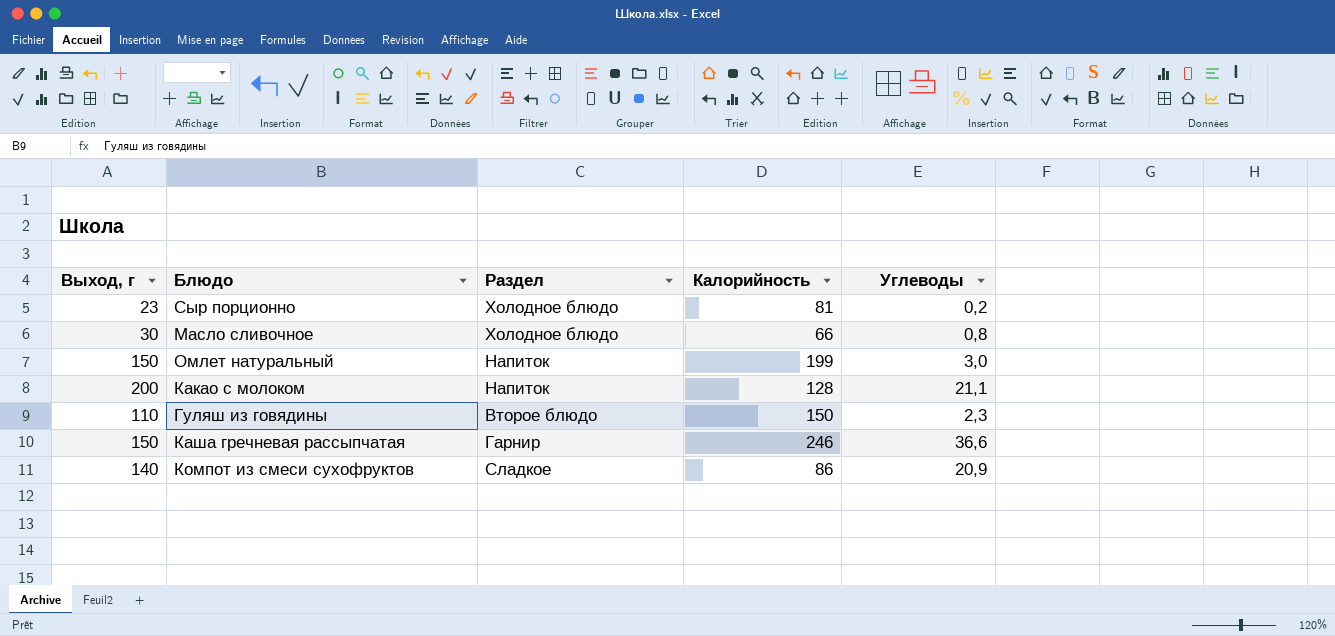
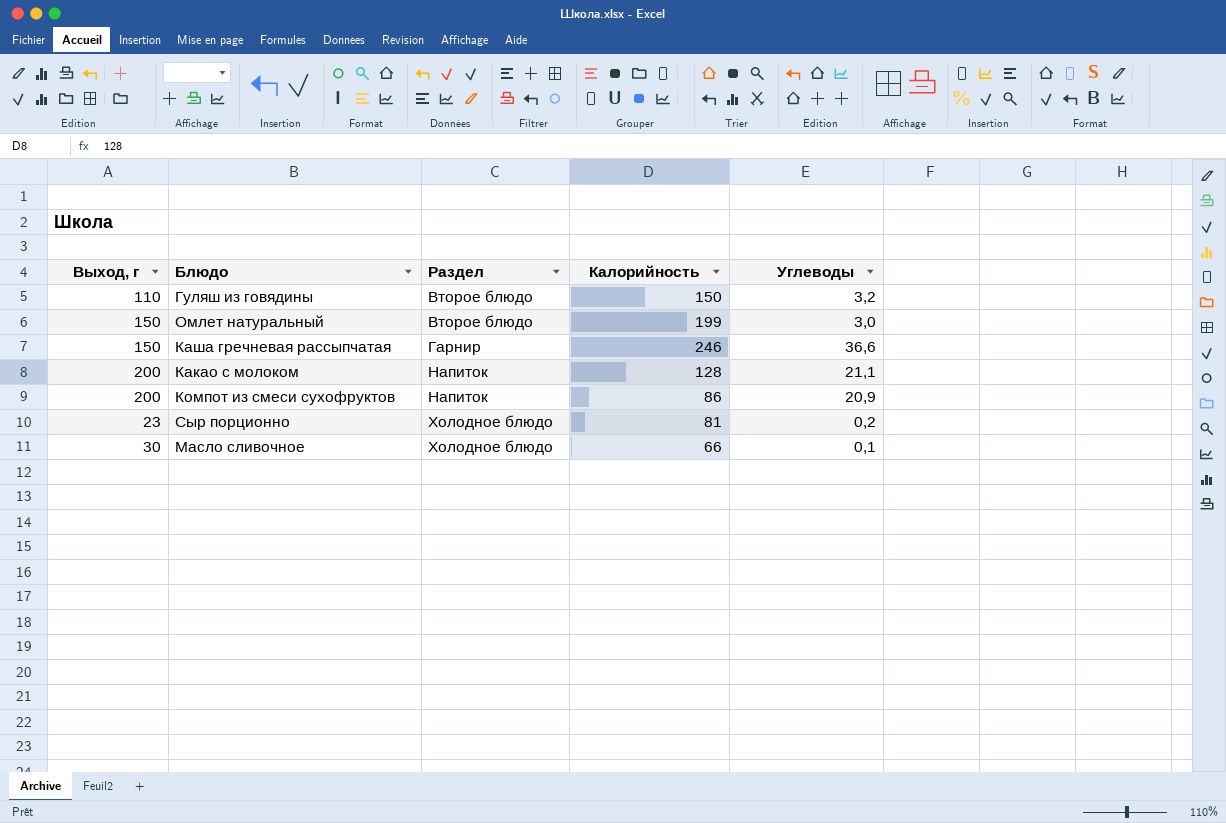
row order: none -> Раздел ascending
Гуляш из говядины | Углеводы: 2,3 -> 3,2
Омлет натуральный | Раздел: Напиток -> Второе блюдо
Компот из смеси сухофруктов | Выход, г: 140 -> 200
Компот из смеси сухофруктов | Раздел: Сладкое -> Напиток
Масло сливочное | Углеводы: 0,8 -> 0,1

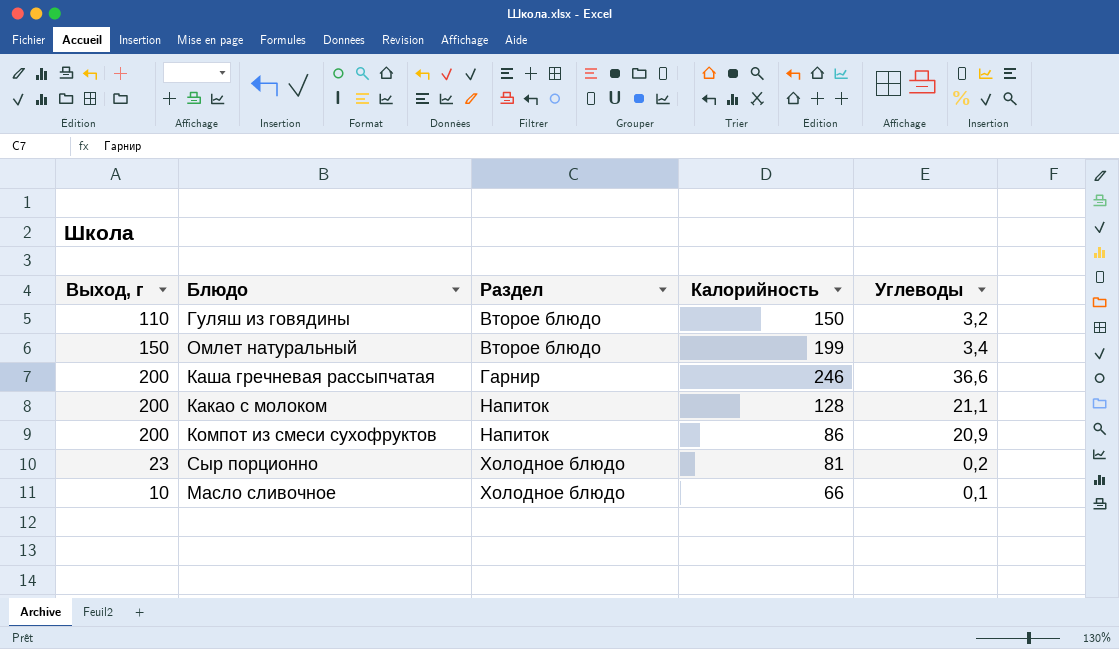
Омлет натуральный | Углеводы: 3,0 -> 3,4
Каша гречневая рассыпчатая | Выход, г: 150 -> 200
Масло сливочное | Выход, г: 30 -> 10

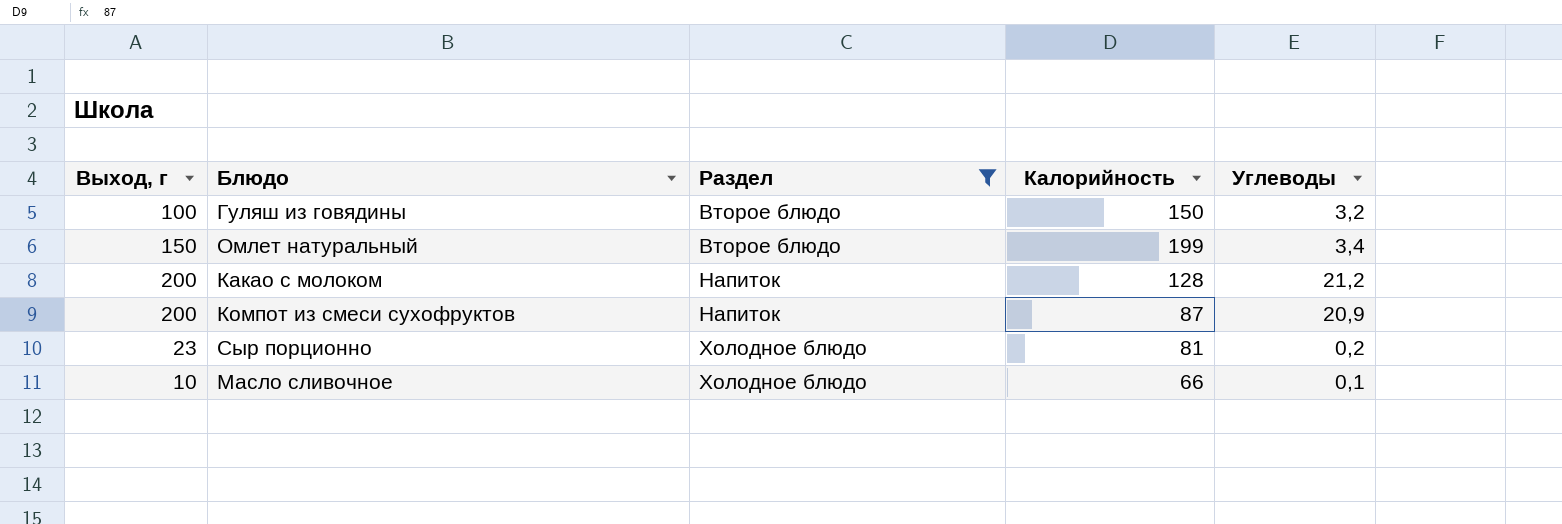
filter: none -> Раздел != Гарнир
Гуляш из говядины | Выход, г: 110 -> 100
Какао с молоком | Углеводы: 21,1 -> 21,2
Компот из смеси сухофруктов | Калорийность: 86 -> 87

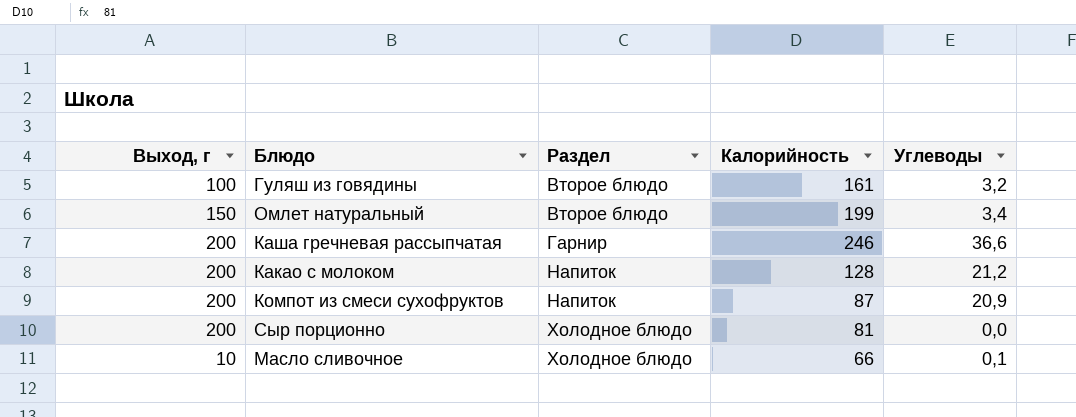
filter: Раздел != Гарнир -> none
Гуляш из говядины | Калорийность: 150 -> 161
Сыр порционно | Выход, г: 23 -> 200
Сыр порционно | Углеводы: 0,2 -> 0,0

